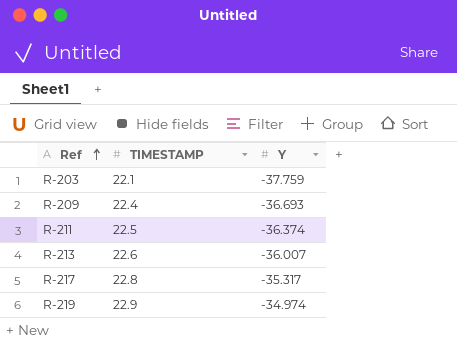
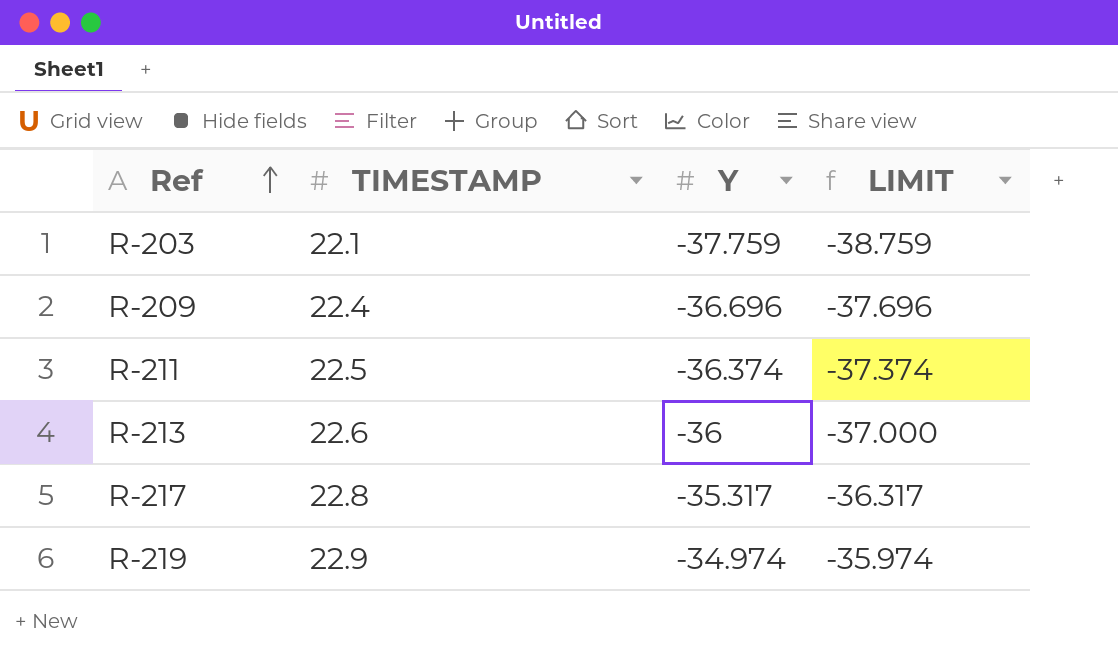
column LIMIT | formula: none -> [Y] - 1
R-209 | Y: -36.693 -> -36.696
R-213 | Y: -36.007 -> -36

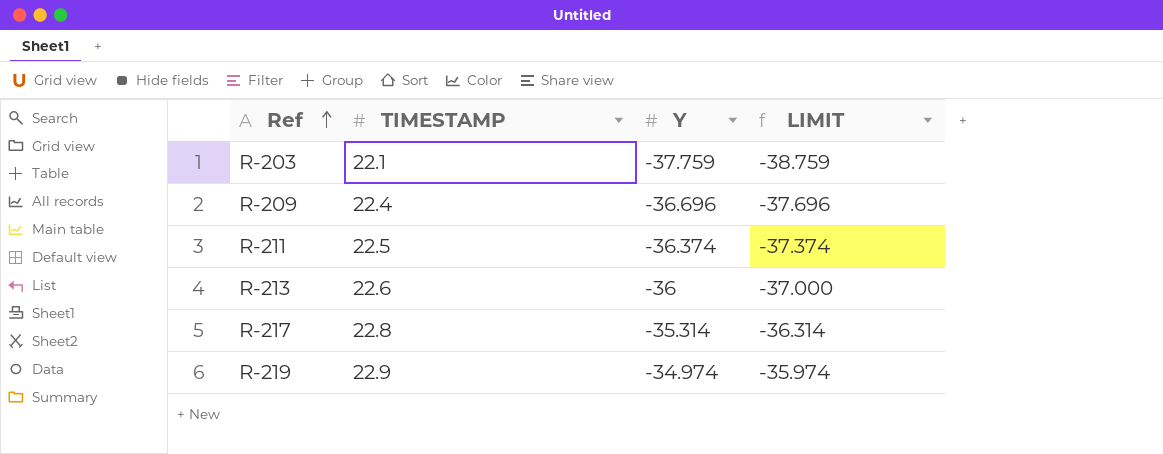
R-217 | Y: -35.317 -> -35.314
R-217 | LIMIT: -36.317 -> -36.314

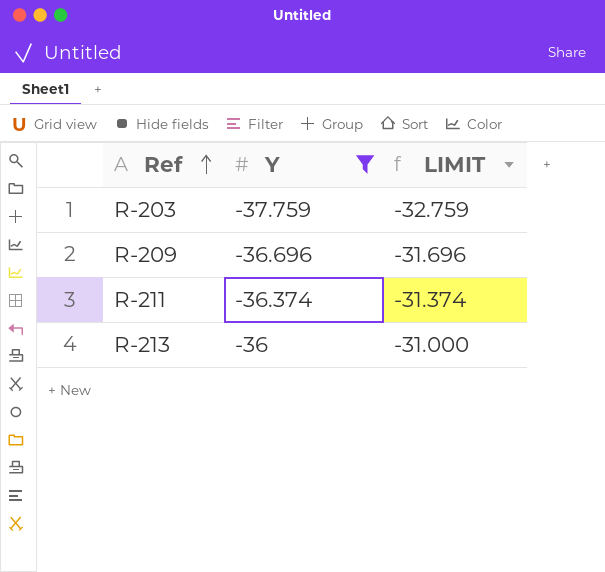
filter: none -> Y <= -36
column TIMESTAMP | position: 2 -> none
column LIMIT | formula: [Y] - 1 -> [Y] + 5

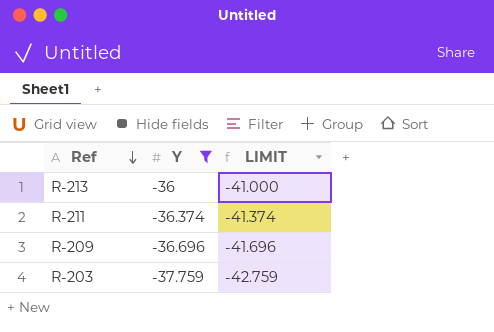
row order: Ref ascending -> Ref descending
column LIMIT | formula: [Y] + 5 -> [Y] - 5

